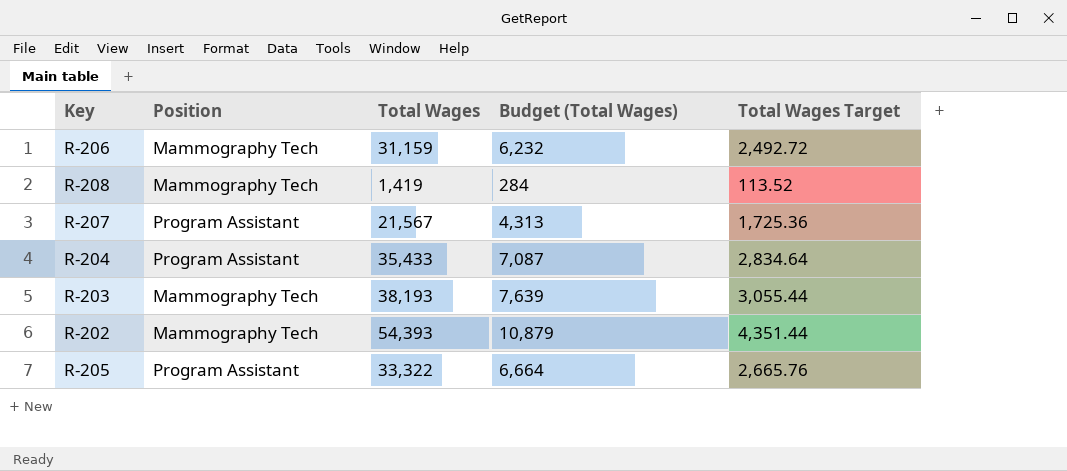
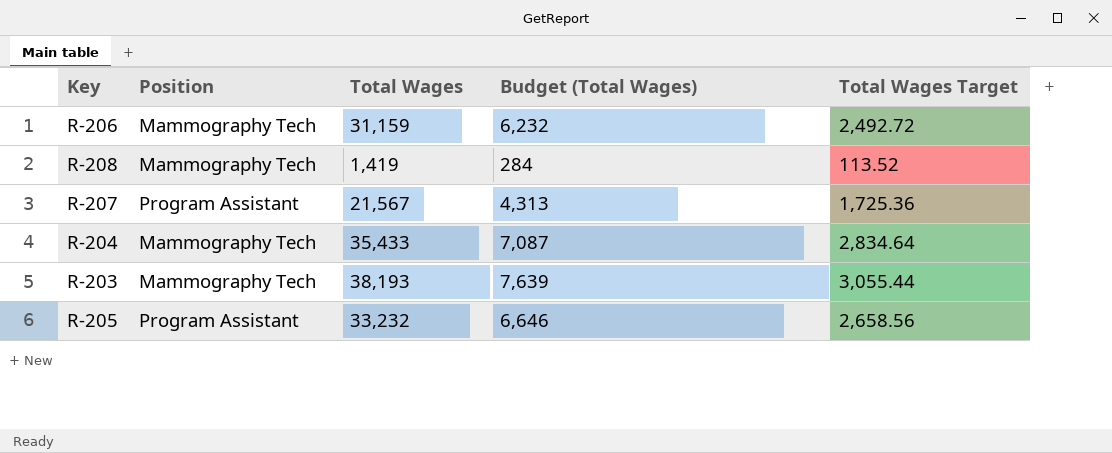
row R-202: Mammography Tech | 54,393 | 10,879 | 4,351.44 -> none
R-204 | Position: Program Assistant -> Mammography Tech
R-205 | Total Wages: 33,322 -> 33,232
R-205 | Budget (Total Wages): 6,664 -> 6,646
R-205 | Total Wages Target: 2,665.76 -> 2,658.56

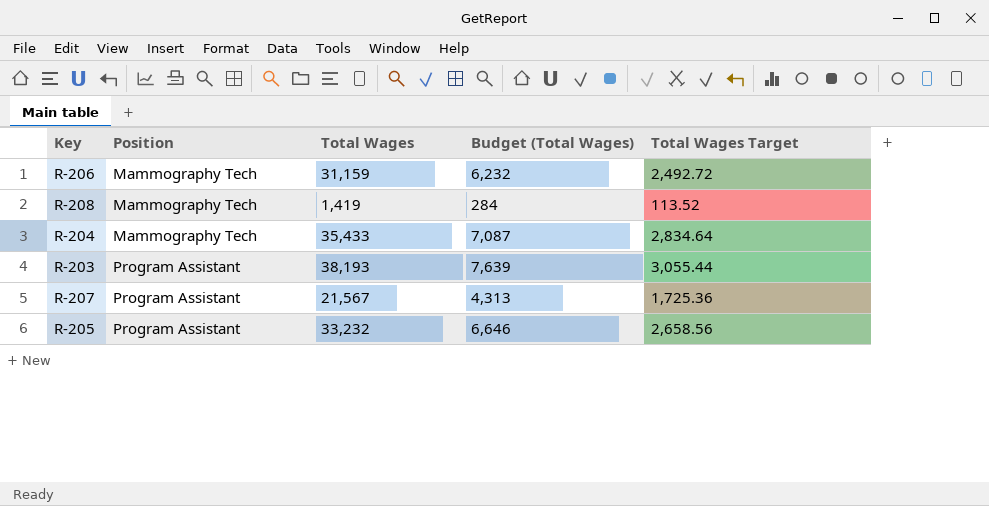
row order: none -> Position ascending
R-203 | Position: Mammography Tech -> Program Assistant

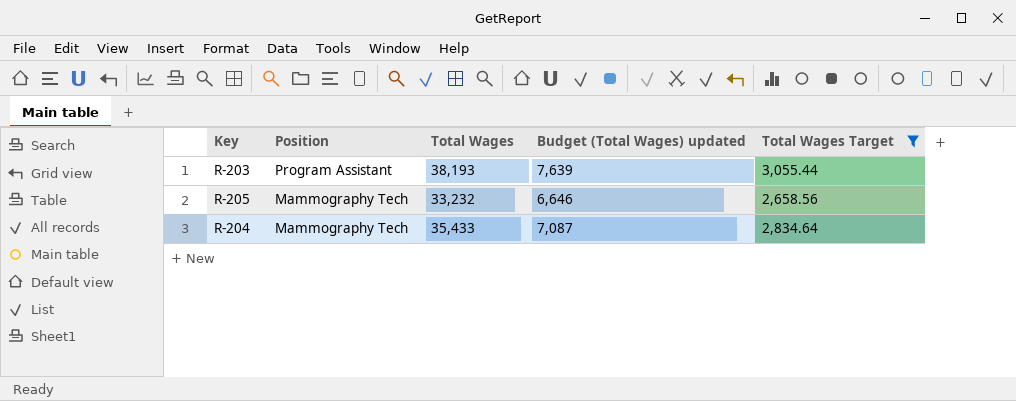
filter: none -> Total Wages Target >= 2,658.56
row order: Position ascending -> Position descending
column name: Budget (Total Wages) -> Budget (Total Wages) updated
R-205 | Position: Program Assistant -> Mammography Tech

